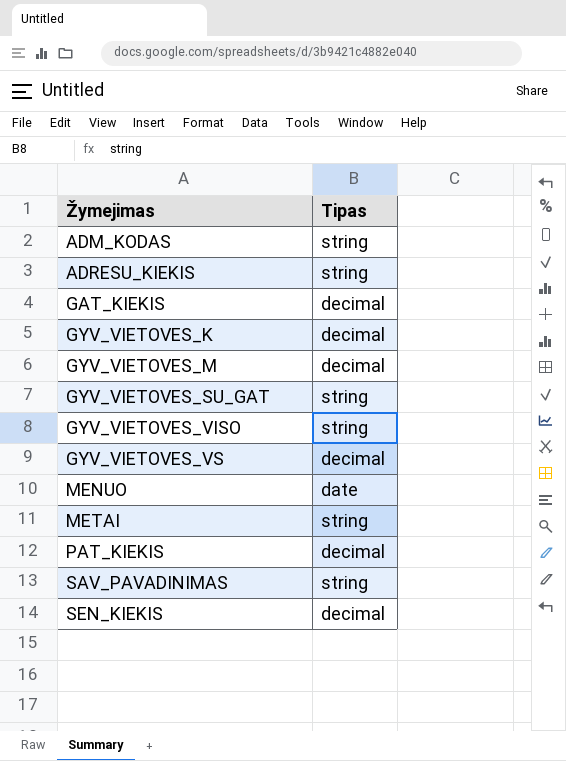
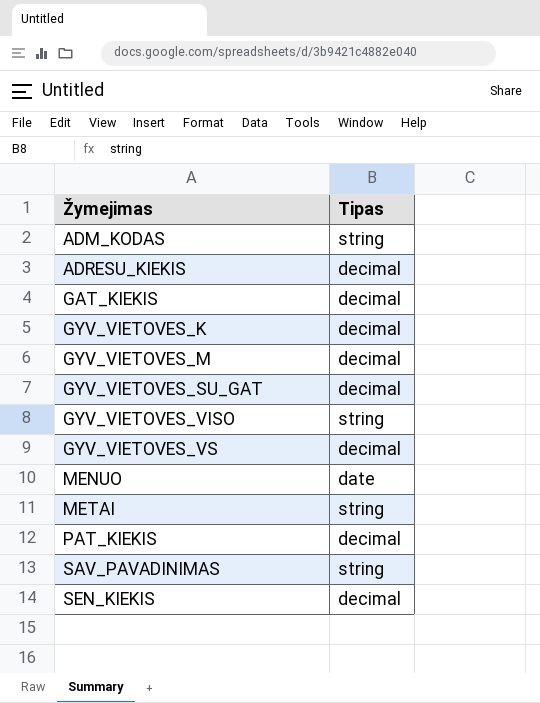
ADRESU_KIEKIS | Tipas: string -> decimal
GYV_VIETOVES_SU_GAT | Tipas: string -> decimal

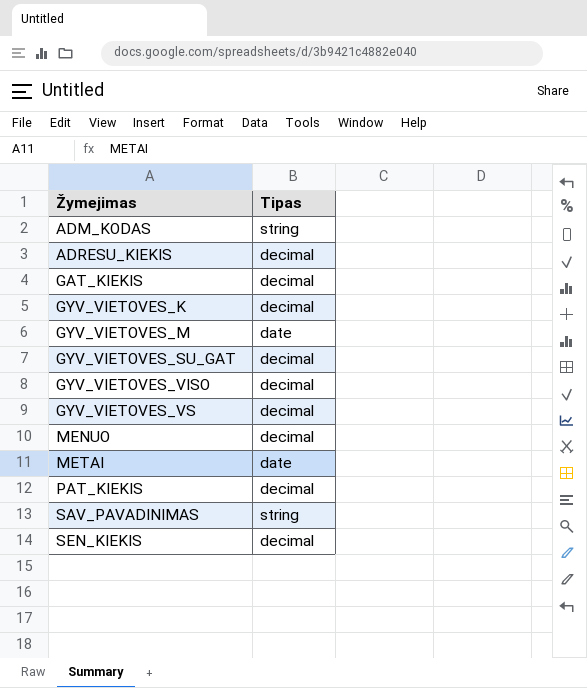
GYV_VIETOVES_M | Tipas: decimal -> date
GYV_VIETOVES_VISO | Tipas: string -> decimal
MENUO | Tipas: date -> decimal
METAI | Tipas: string -> date

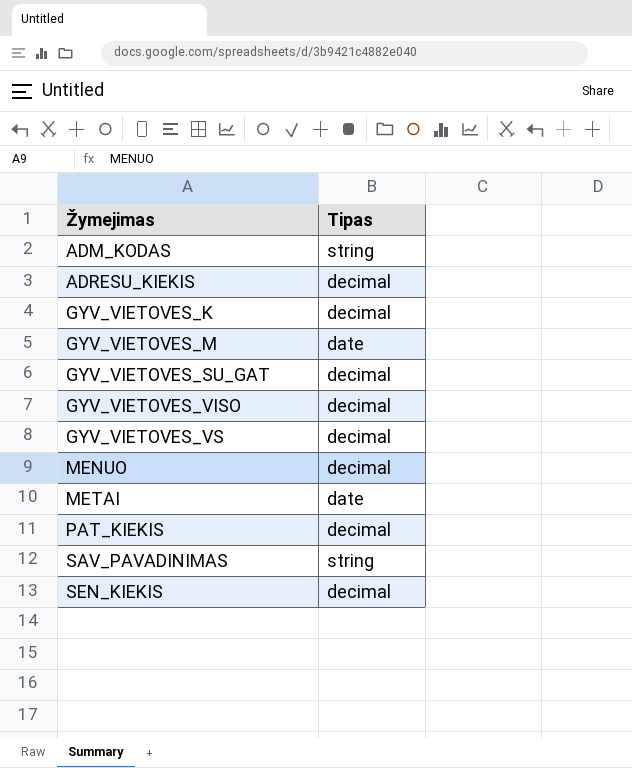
row GAT_KIEKIS: decimal -> none

